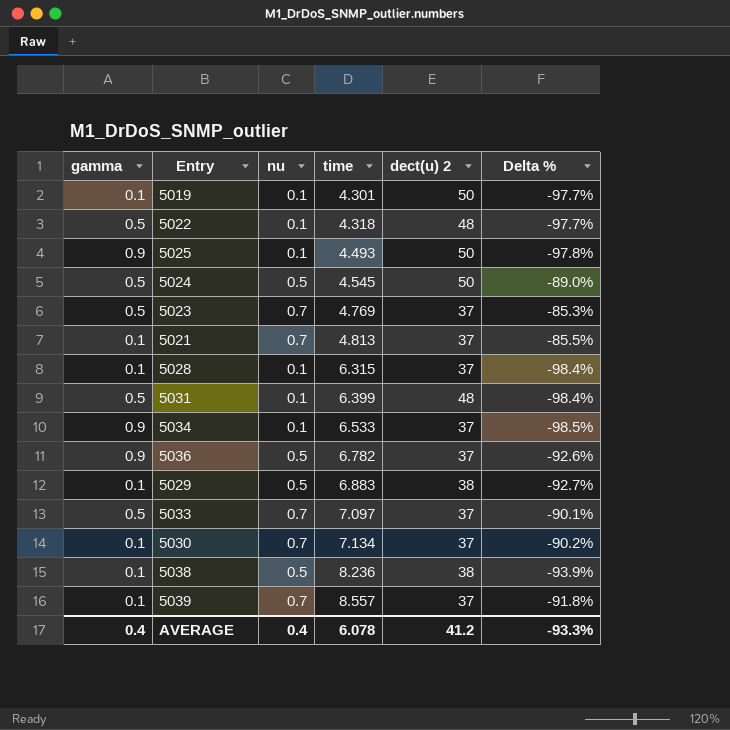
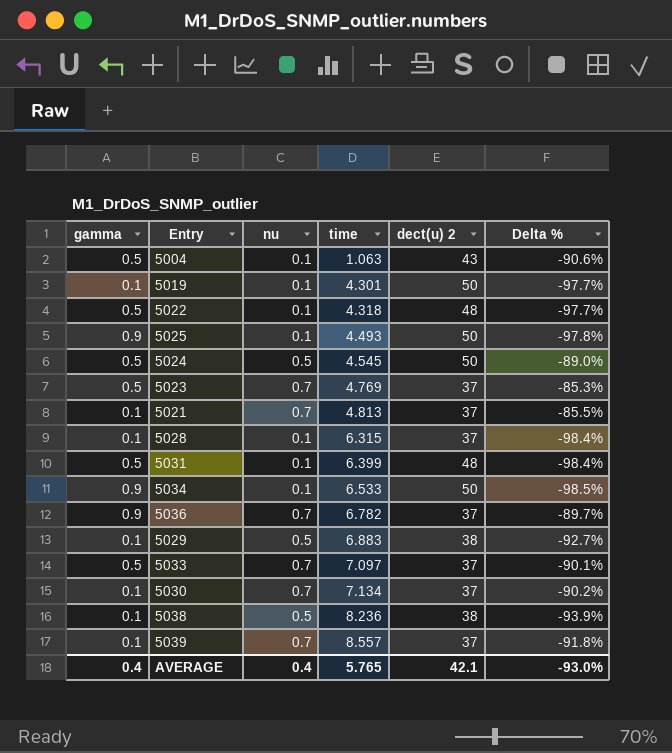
row 5004: none -> 0.5 | 0.1 | 1.063 | 43 | -90.6%
5034 | dect(u) 2: 37 -> 50
5036 | nu: 0.5 -> 0.7
5036 | Delta %: -92.6% -> -89.7%
AVERAGE | time: 6.078 -> 5.765
AVERAGE | dect(u) 2: 41.2 -> 42.1
AVERAGE | Delta %: -93.3% -> -93.0%

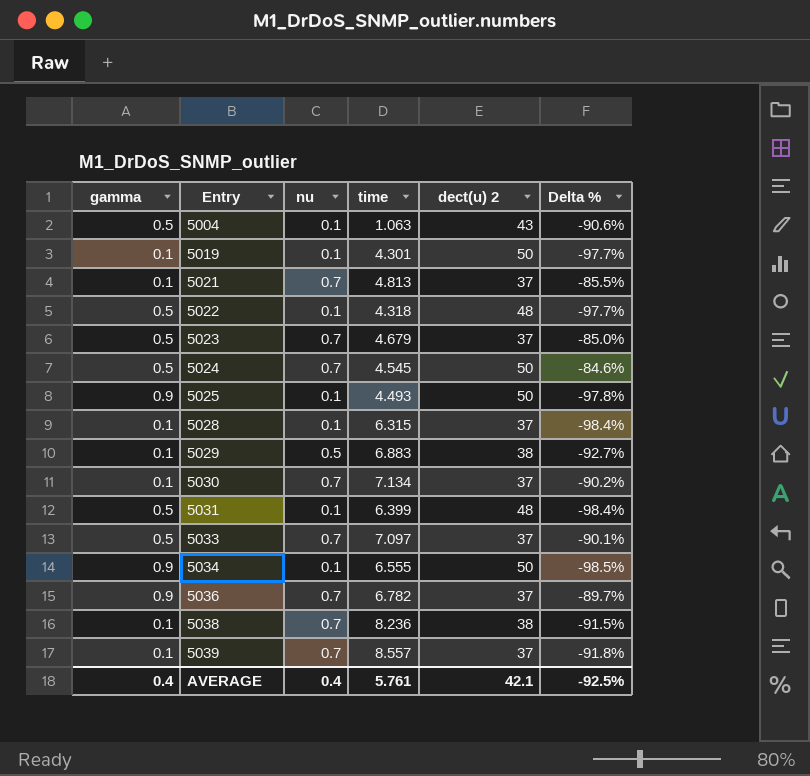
row order: time ascending -> Entry ascending
5023 | time: 4.769 -> 4.679
5023 | Delta %: -85.3% -> -85.0%
5024 | nu: 0.5 -> 0.7
5024 | Delta %: -89.0% -> -84.6%
5034 | time: 6.533 -> 6.555
5038 | nu: 0.5 -> 0.7
5038 | Delta %: -93.9% -> -91.5%
AVERAGE | time: 5.765 -> 5.761
AVERAGE | Delta %: -93.0% -> -92.5%

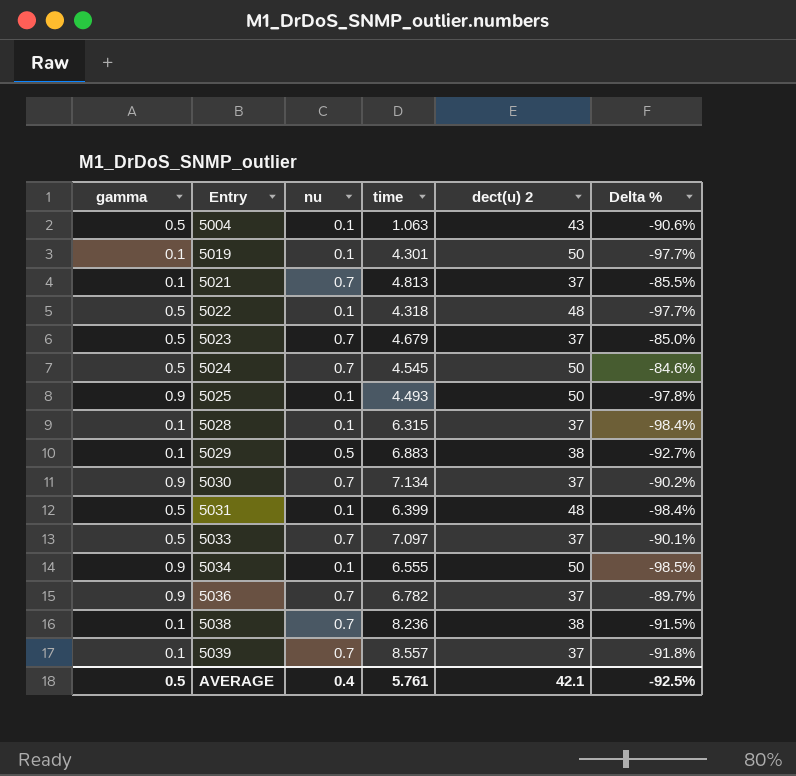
5030 | gamma: 0.1 -> 0.9
AVERAGE | gamma: 0.4 -> 0.5

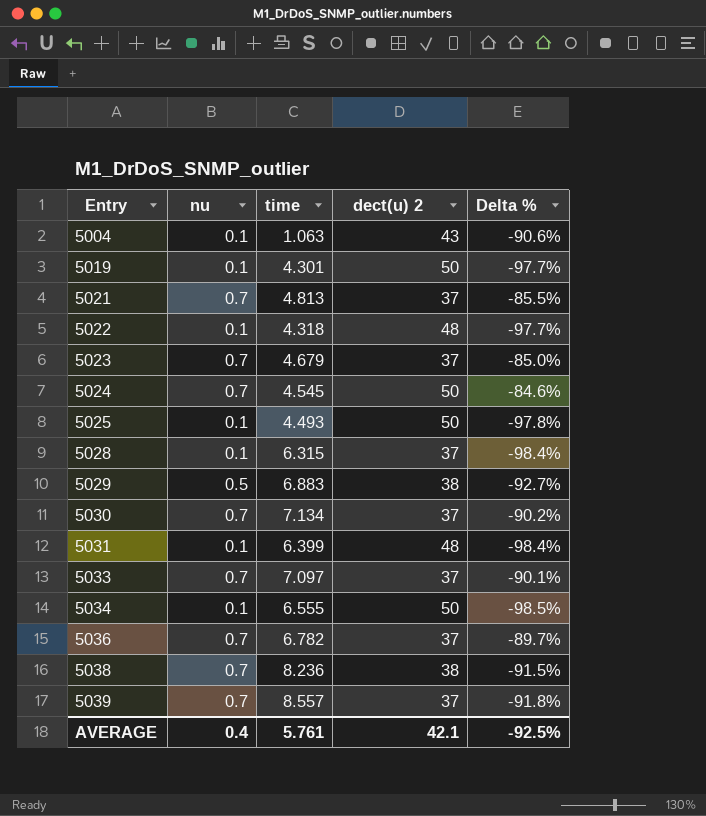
column gamma | position: 1 -> none

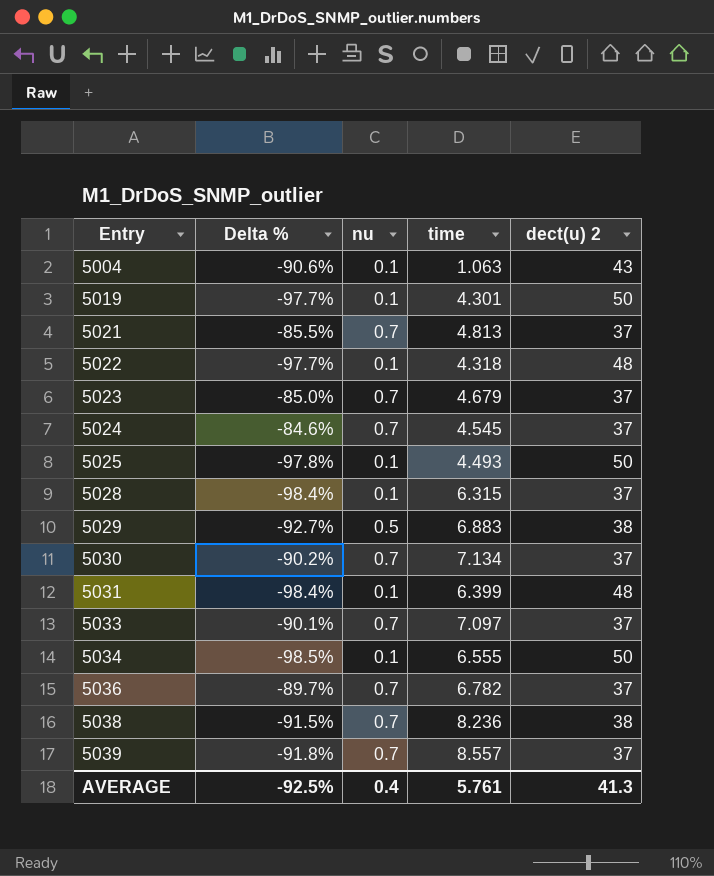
column Delta % | position: 5 -> 2
5024 | dect(u) 2: 50 -> 37
AVERAGE | dect(u) 2: 42.1 -> 41.3

